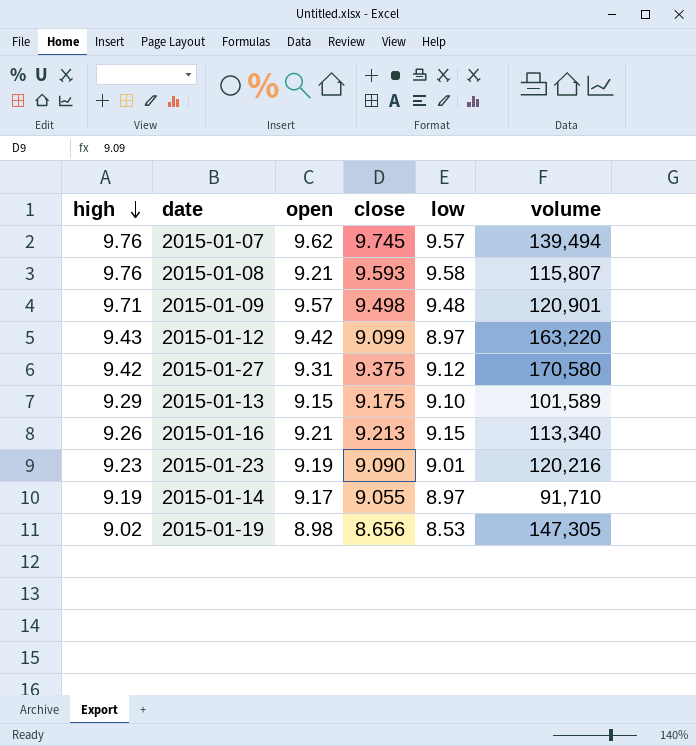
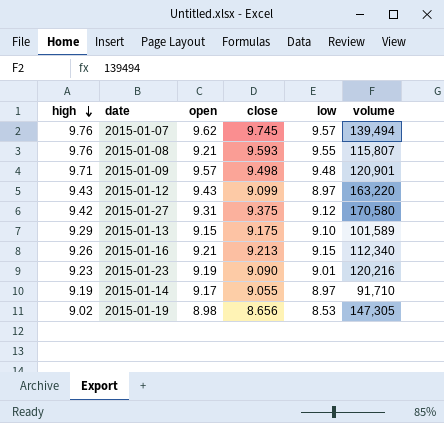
2015-01-08 | low: 9.58 -> 9.55
2015-01-12 | open: 9.42 -> 9.43
2015-01-16 | volume: 113,340 -> 112,340

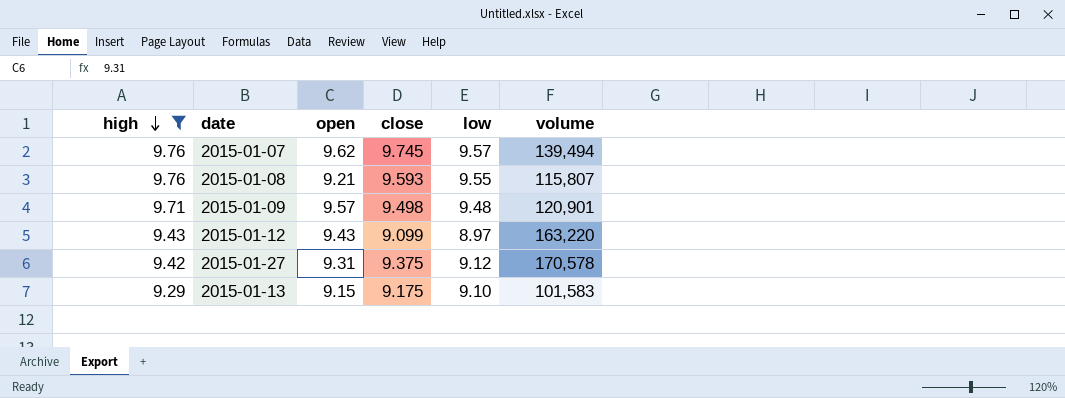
filter: none -> high >= 9.29
2015-01-27 | volume: 170,580 -> 170,578
2015-01-13 | volume: 101,589 -> 101,583

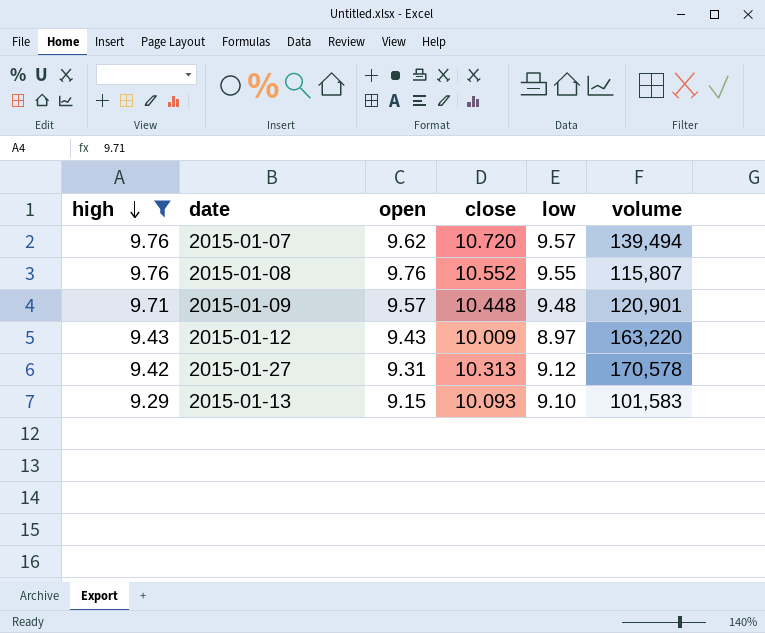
2015-01-07 | close: 9.745 -> 10.720
2015-01-08 | open: 9.21 -> 9.76
2015-01-08 | close: 9.593 -> 10.552
2015-01-09 | close: 9.498 -> 10.448
2015-01-12 | close: 9.099 -> 10.009
2015-01-27 | close: 9.375 -> 10.313
2015-01-13 | close: 9.175 -> 10.093

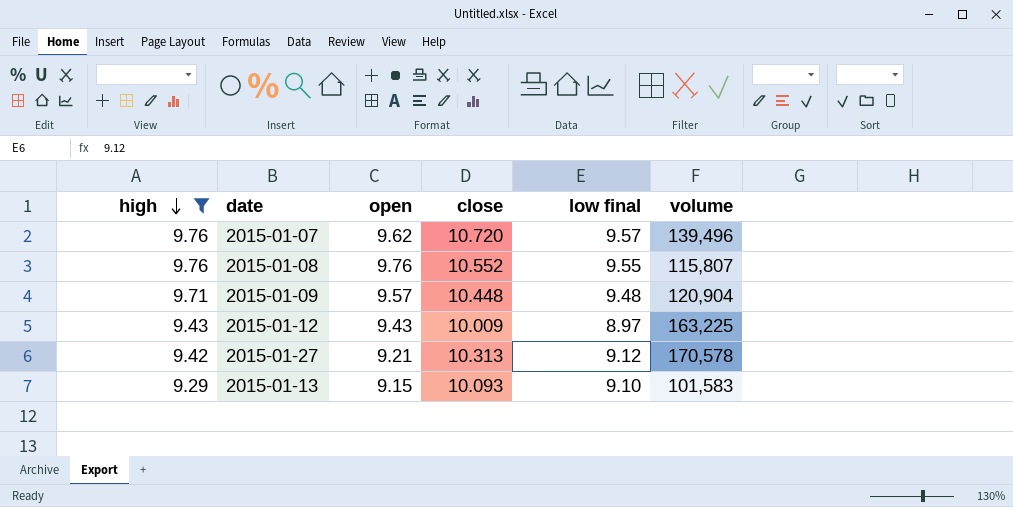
column name: low -> low final
2015-01-07 | volume: 139,494 -> 139,496
2015-01-09 | volume: 120,901 -> 120,904
2015-01-12 | volume: 163,220 -> 163,225
2015-01-27 | open: 9.31 -> 9.21

